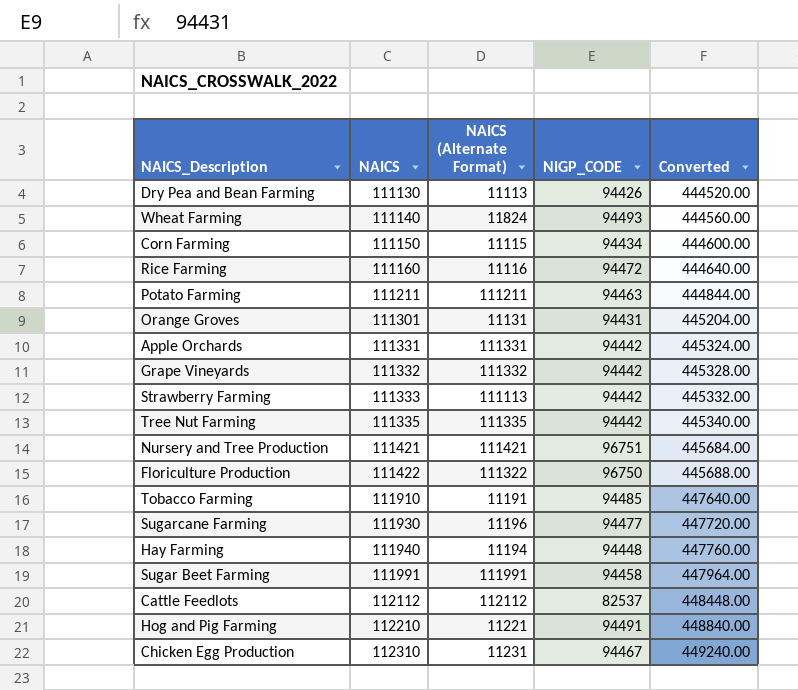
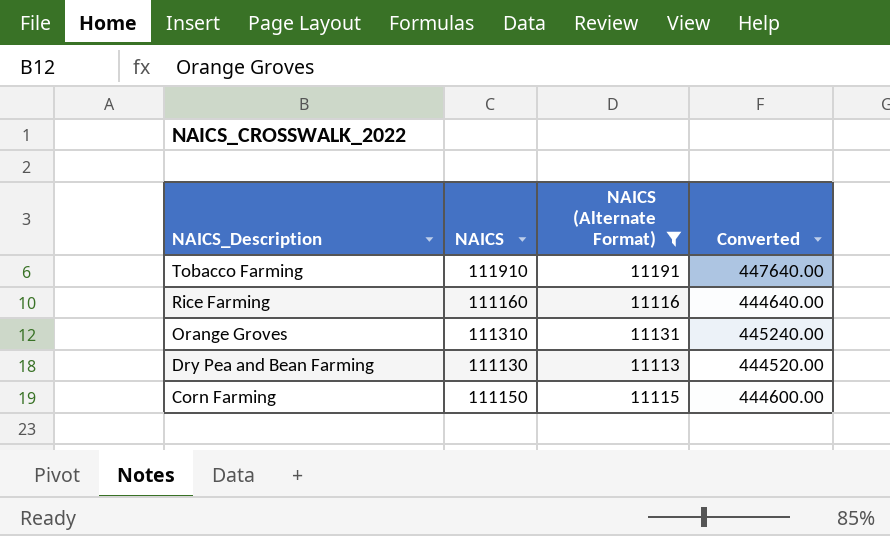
filter: none -> NAICS (Alternate Format) <= 11191
row order: NAICS ascending -> NAICS_Description descending
column NIGP_CODE | position: 4 -> none
Orange Groves | NAICS: 111301 -> 111310
Orange Groves | Converted: 445204.00 -> 445240.00

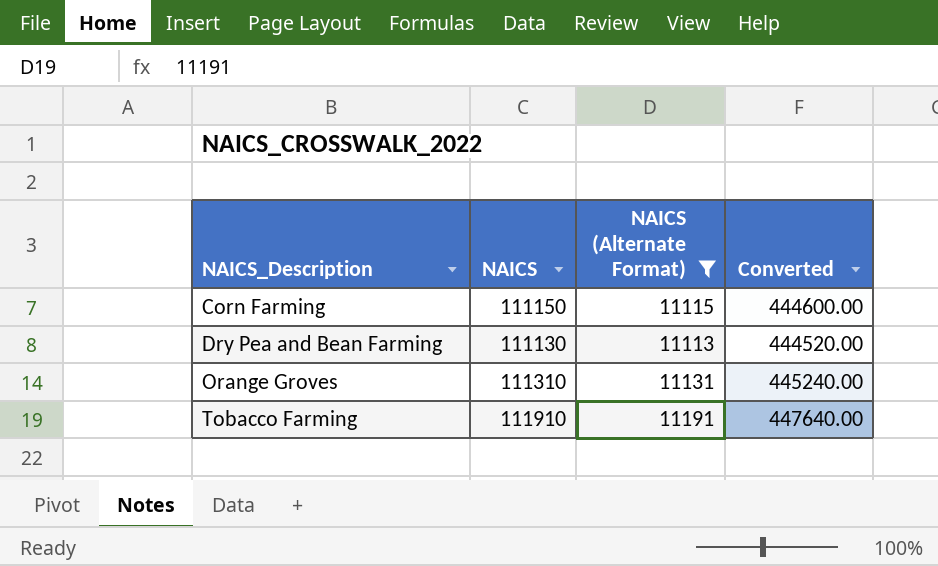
row order: NAICS_Description descending -> NAICS_Description ascending
row Rice Farming: 111160 | 11116 | 444640.00 -> none

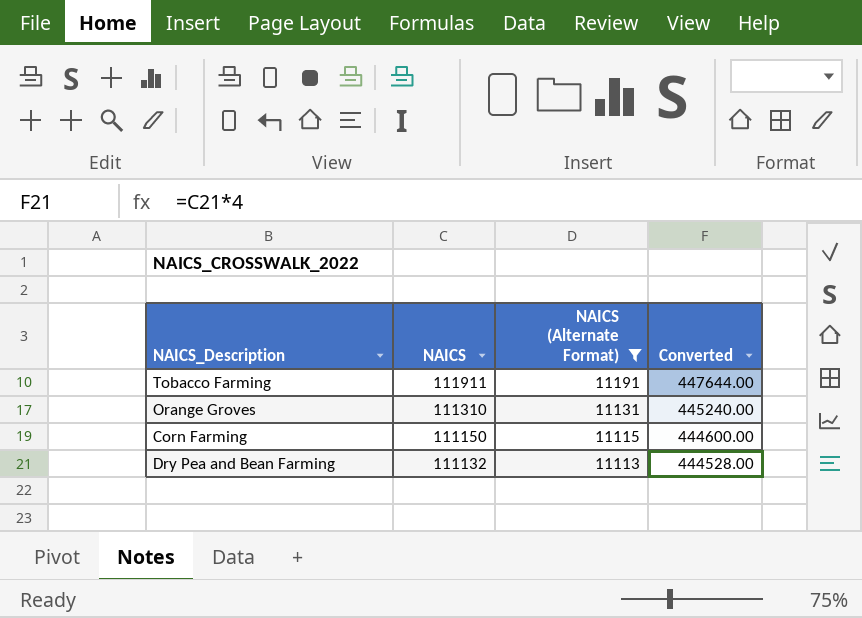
row order: NAICS_Description ascending -> NAICS descending
Tobacco Farming | NAICS: 111910 -> 111911
Tobacco Farming | Converted: 447640.00 -> 447644.00
Dry Pea and Bean Farming | NAICS: 111130 -> 111132
Dry Pea and Bean Farming | Converted: 444520.00 -> 444528.00

